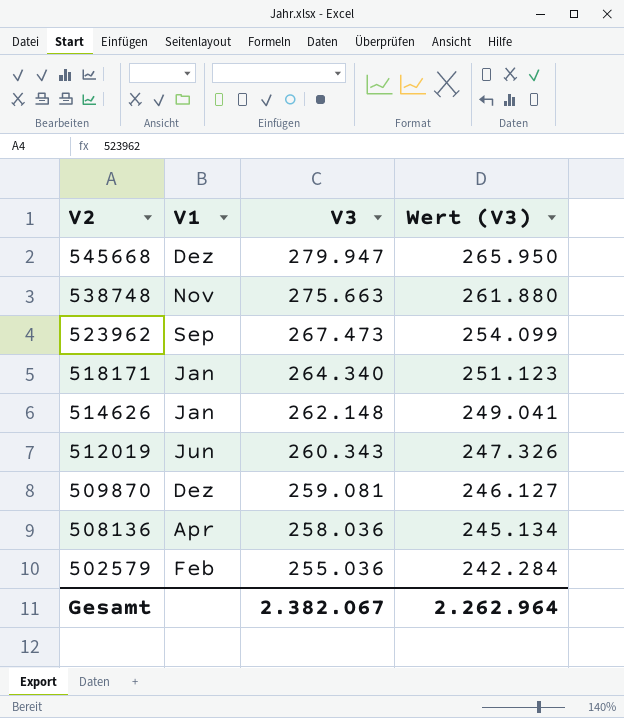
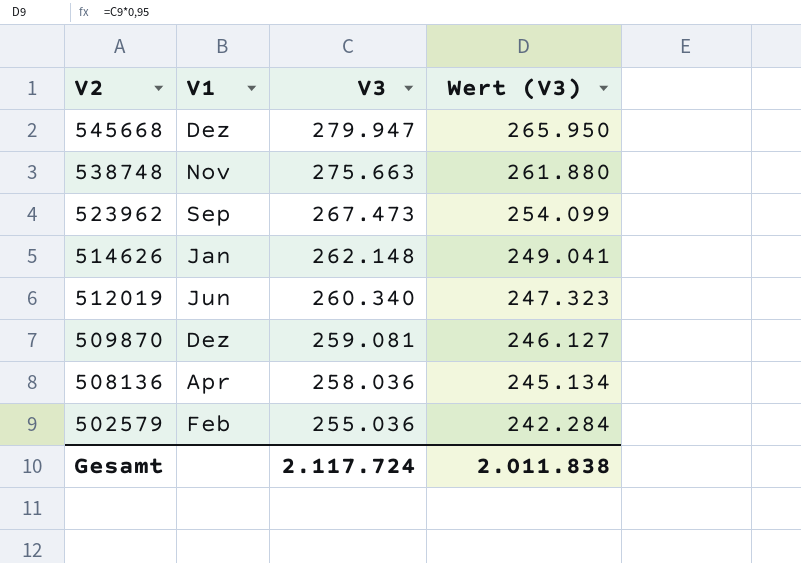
row 518171: Jan | 264.340 | 251.123 -> none
512019 | V3: 260.343 -> 260.340
512019 | Wert (V3): 247.326 -> 247.323
Gesamt | V3: 2.382.067 -> 2.117.724
Gesamt | Wert (V3): 2.262.964 -> 2.011.838

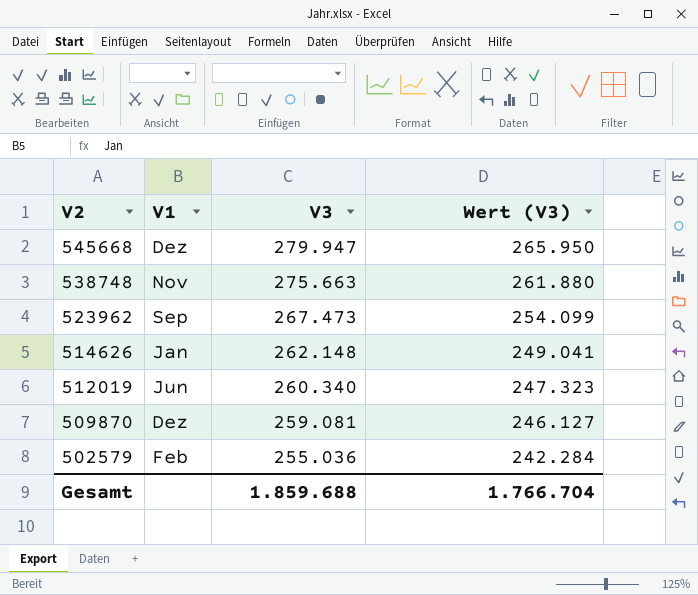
row 508136: Apr | 258.036 | 245.134 -> none
Gesamt | V3: 2.117.724 -> 1.859.688
Gesamt | Wert (V3): 2.011.838 -> 1.766.704

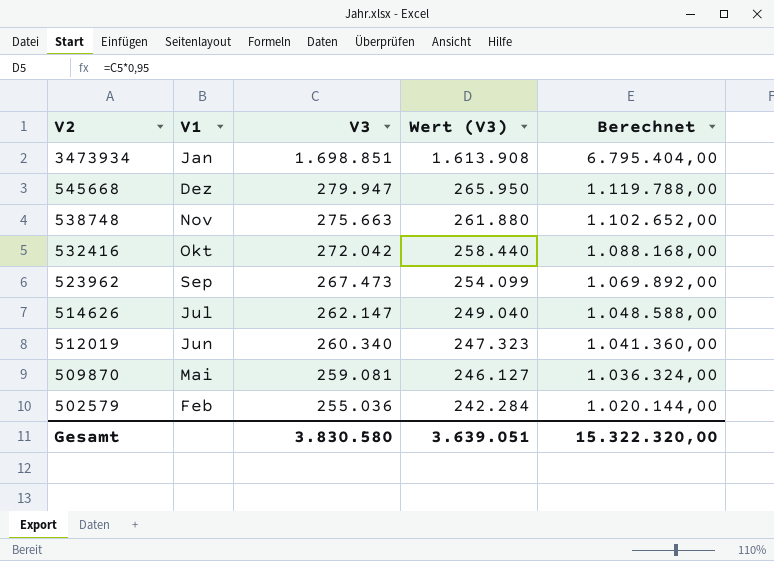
column Berechnet | formula: none -> [V3] * 4
row 3473934: none -> Jan | 1.698.851 | 1.613.908 | 6.795.404,00
row 532416: none -> Okt | 272.042 | 258.440 | 1.088.168,00
514626 | V1: Jan -> Jul
514626 | V3: 262.148 -> 262.147
514626 | Wert (V3): 249.041 -> 249.040
509870 | V1: Dez -> Mai
Gesamt | V3: 1.859.688 -> 3.830.580
Gesamt | Wert (V3): 1.766.704 -> 3.639.051

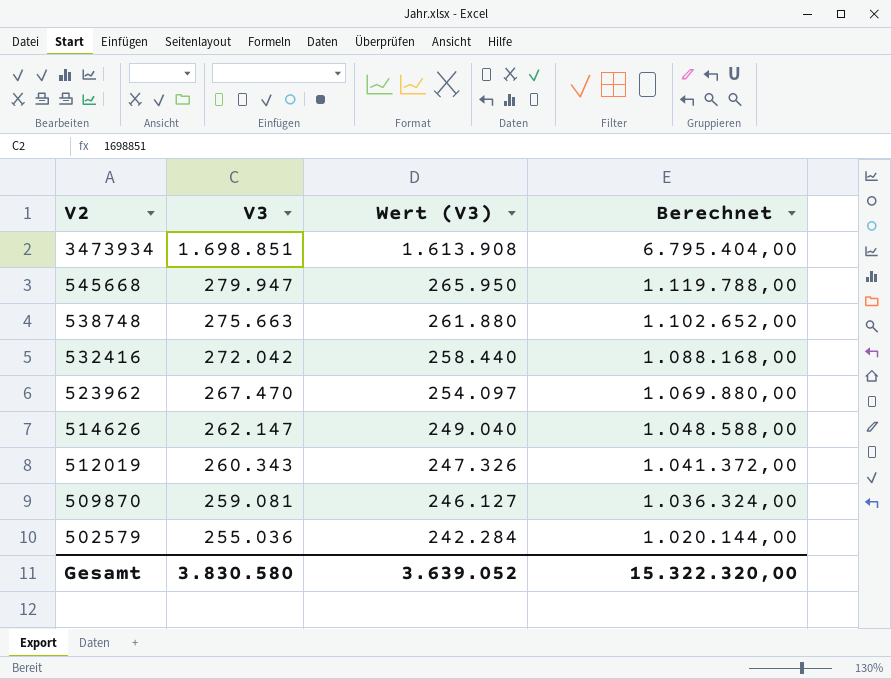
column V1 | position: 2 -> none
523962 | V3: 267.473 -> 267.470
523962 | Wert (V3): 254.099 -> 254.097
523962 | Berechnet: 1.069.892,00 -> 1.069.880,00
512019 | V3: 260.340 -> 260.343
512019 | Wert (V3): 247.323 -> 247.326
512019 | Berechnet: 1.041.360,00 -> 1.041.372,00
Gesamt | Wert (V3): 3.639.051 -> 3.639.052

